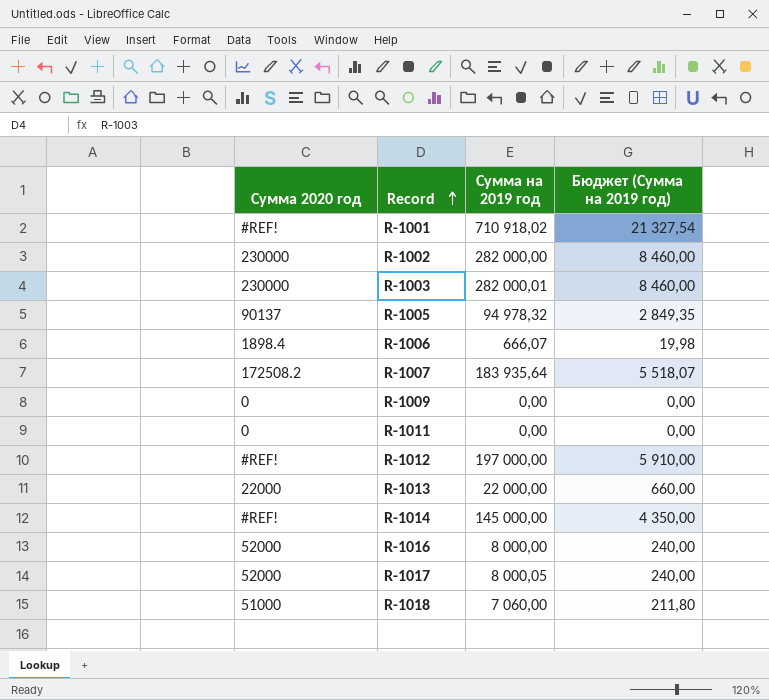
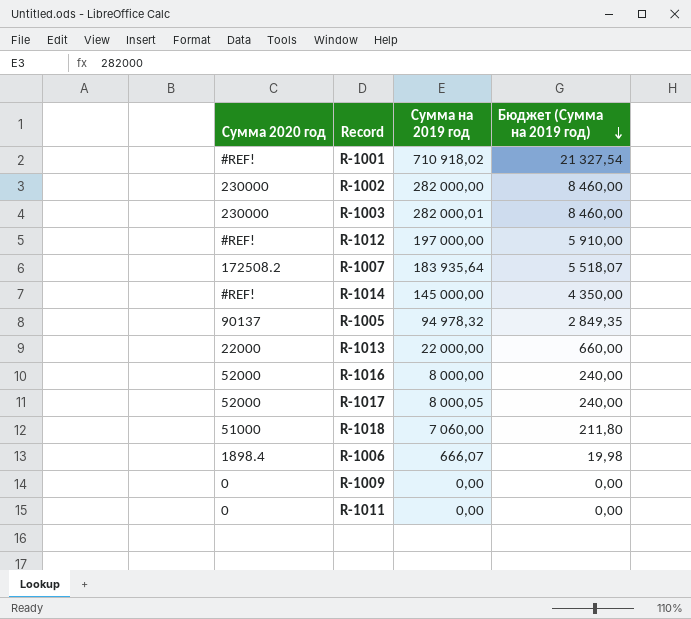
row order: Record ascending -> Бюджет (Сумма на 2019 год) descending

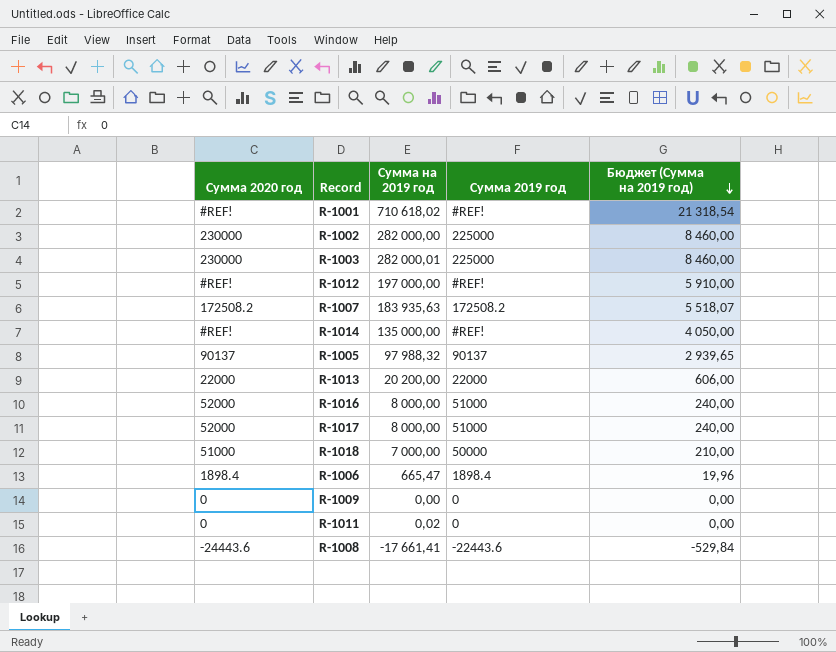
column Сумма 2019 год | position: none -> 4
R-1001 | Сумма на 2019 год: 710 918,02 -> 710 618,02
R-1001 | Бюджет (Сумма на 2019 год): 21 327,54 -> 21 318,54
R-1007 | Сумма на 2019 год: 183 935,64 -> 183 935,63
R-1014 | Сумма на 2019 год: 145 000,00 -> 135 000,00
R-1014 | Бюджет (Сумма на 2019 год): 4 350,00 -> 4 050,00
R-1005 | Сумма на 2019 год: 94 978,32 -> 97 988,32
R-1005 | Бюджет (Сумма на 2019 год): 2 849,35 -> 2 939,65
R-1013 | Сумма на 2019 год: 22 000,00 -> 20 200,00
R-1013 | Бюджет (Сумма на 2019 год): 660,00 -> 606,00
R-1017 | Сумма на 2019 год: 8 000,05 -> 8 000,00
R-1018 | Сумма на 2019 год: 7 060,00 -> 7 000,00
R-1018 | Бюджет (Сумма на 2019 год): 211,80 -> 210,00
R-1006 | Сумма на 2019 год: 666,07 -> 665,47
R-1006 | Бюджет (Сумма на 2019 год): 19,98 -> 19,96
R-1011 | Сумма на 2019 год: 0,00 -> 0,02
row R-1008: none -> -24443.6 | -17 661,41 | -22443.6 | -529,84

